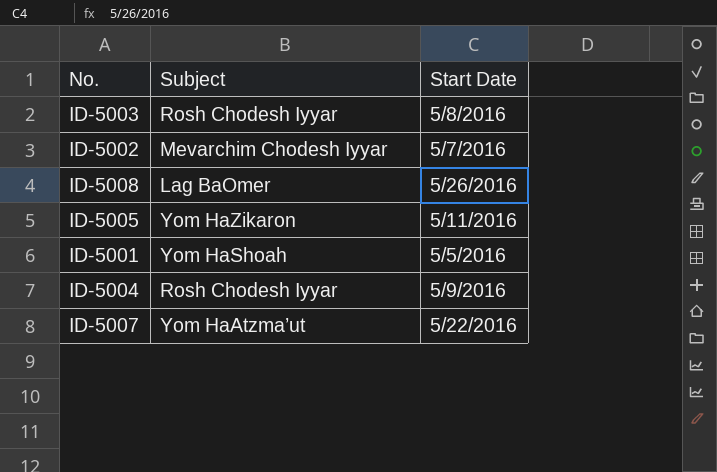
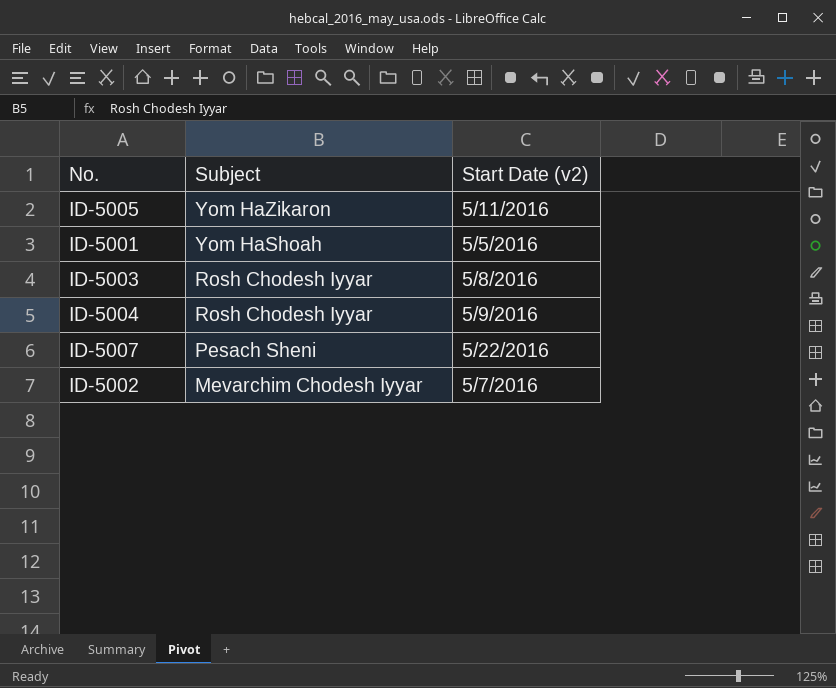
row order: none -> Subject descending
column name: Start Date -> Start Date (v2)
row ID-5008: Lag BaOmer | 5/26/2016 -> none
ID-5007 | Subject: Yom HaAtzma’ut -> Pesach Sheni

